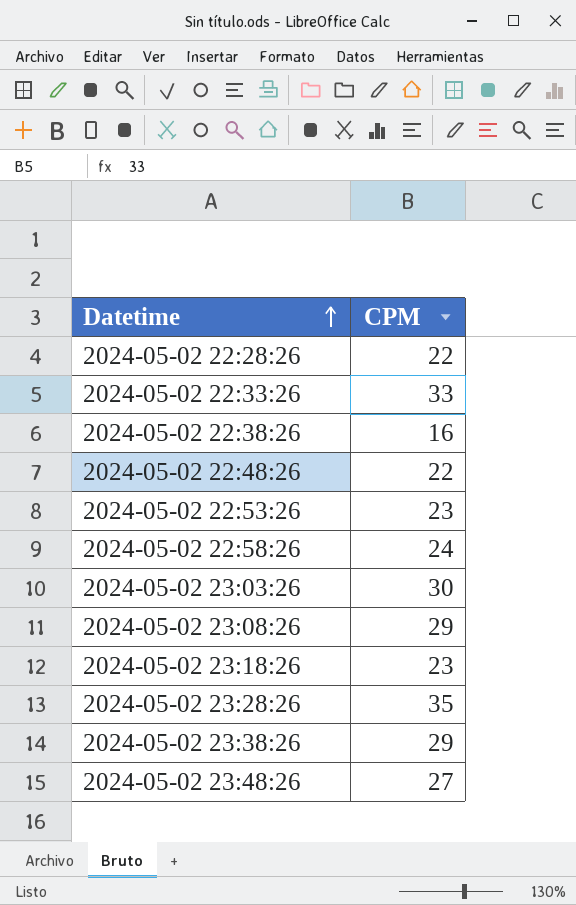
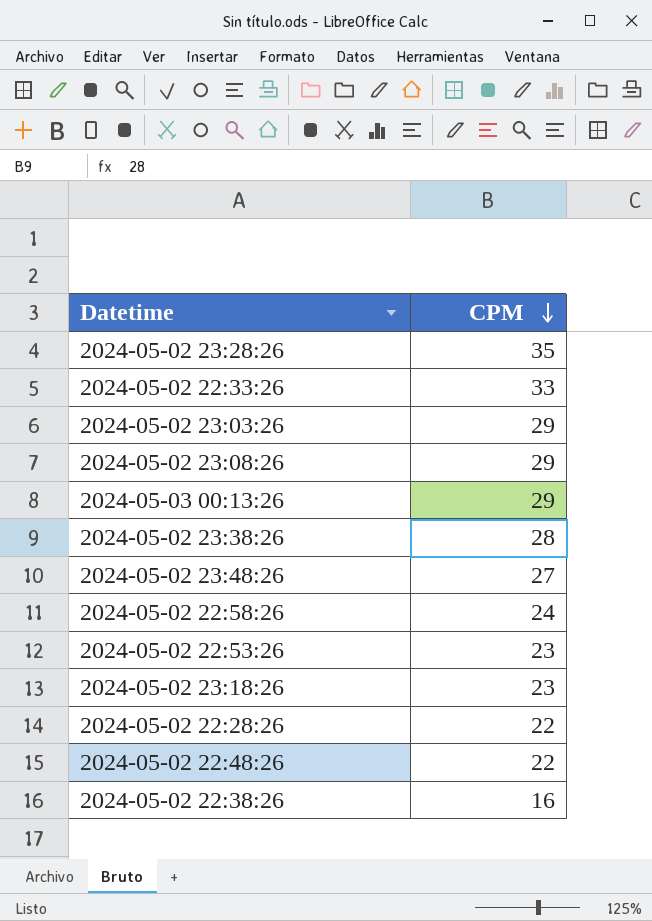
row order: Datetime ascending -> CPM descending
2024-05-02 23:03:26 | CPM: 30 -> 29
row 2024-05-03 00:13:26: none -> 29
2024-05-02 23:38:26 | CPM: 29 -> 28

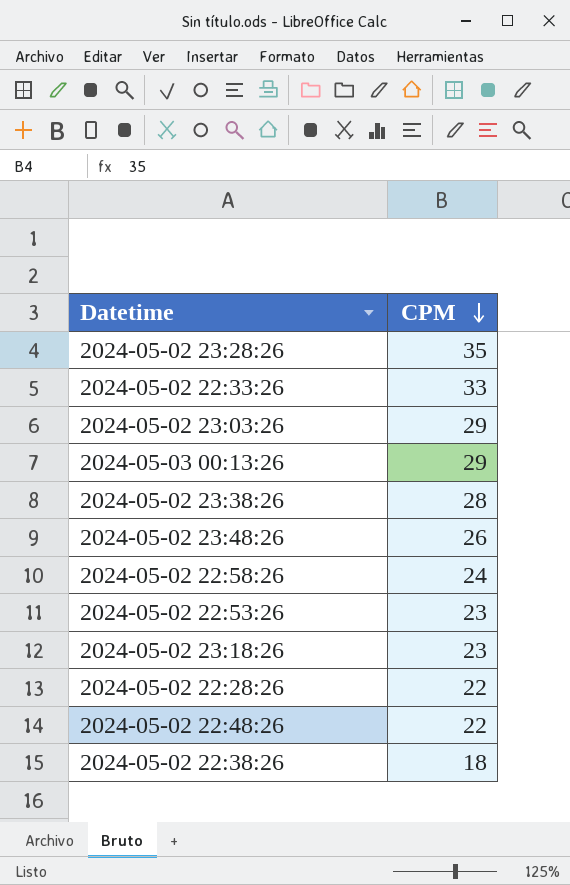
row 2024-05-02 23:08:26: 29 -> none
2024-05-02 23:48:26 | CPM: 27 -> 26
2024-05-02 22:38:26 | CPM: 16 -> 18

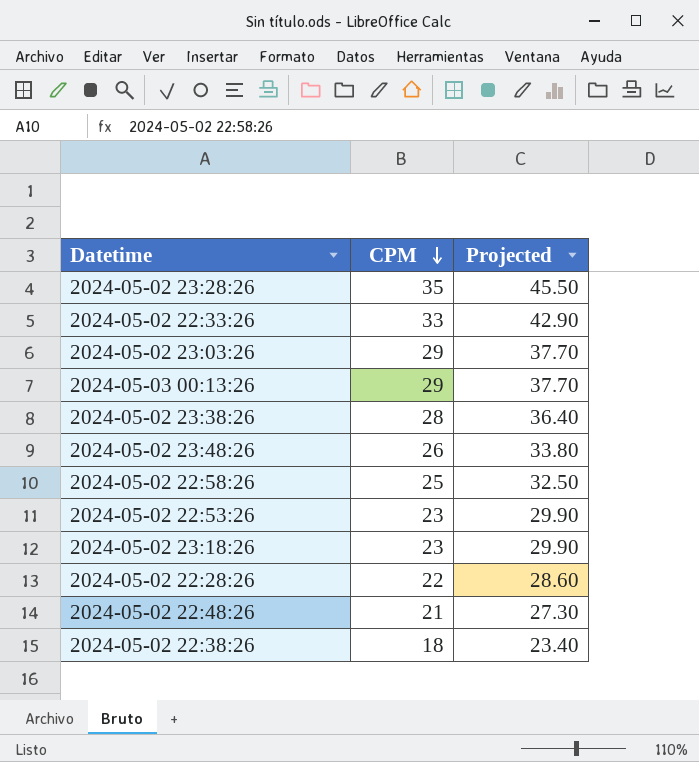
column Projected | formula: none -> [CPM] * 1.3
2024-05-02 22:58:26 | CPM: 24 -> 25
2024-05-02 22:48:26 | CPM: 22 -> 21

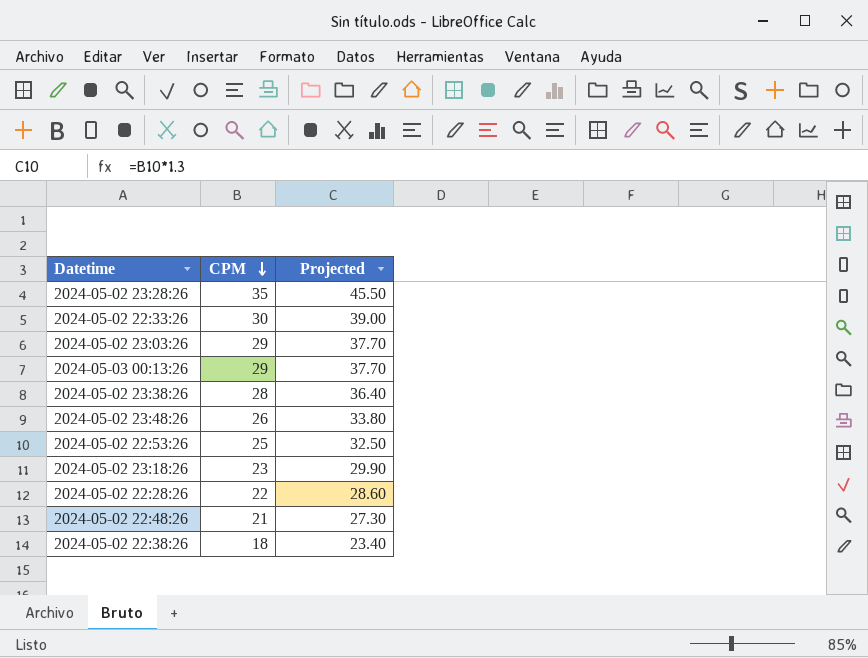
row 2024-05-02 22:58:26: 25 | 32.50 -> none
2024-05-02 22:33:26 | CPM: 33 -> 30
2024-05-02 22:33:26 | Projected: 42.90 -> 39.00
2024-05-02 22:53:26 | CPM: 23 -> 25
2024-05-02 22:53:26 | Projected: 29.90 -> 32.50

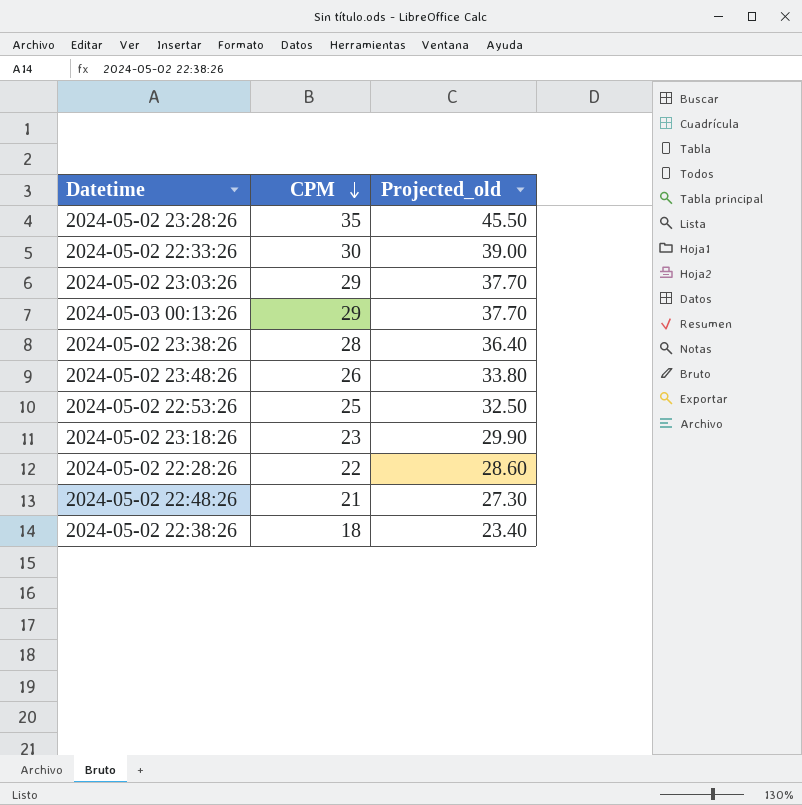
column name: Projected -> Projected_old

